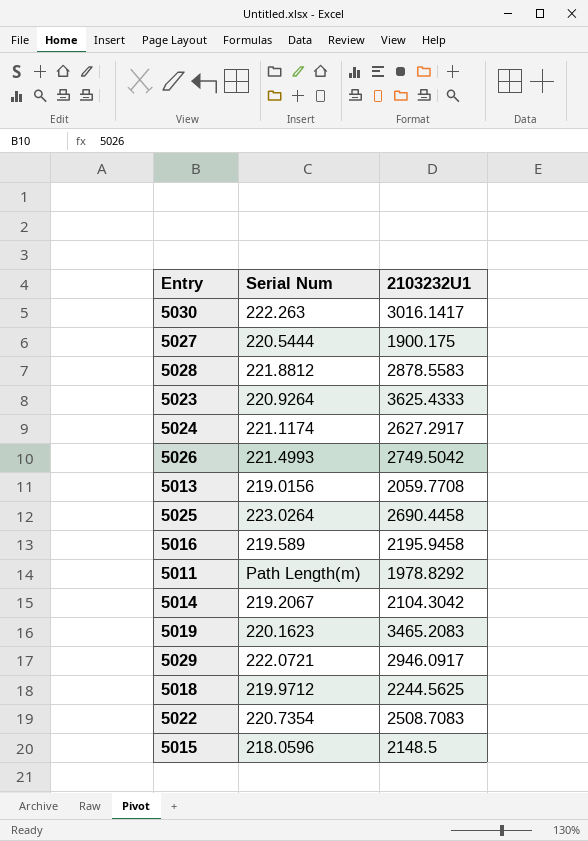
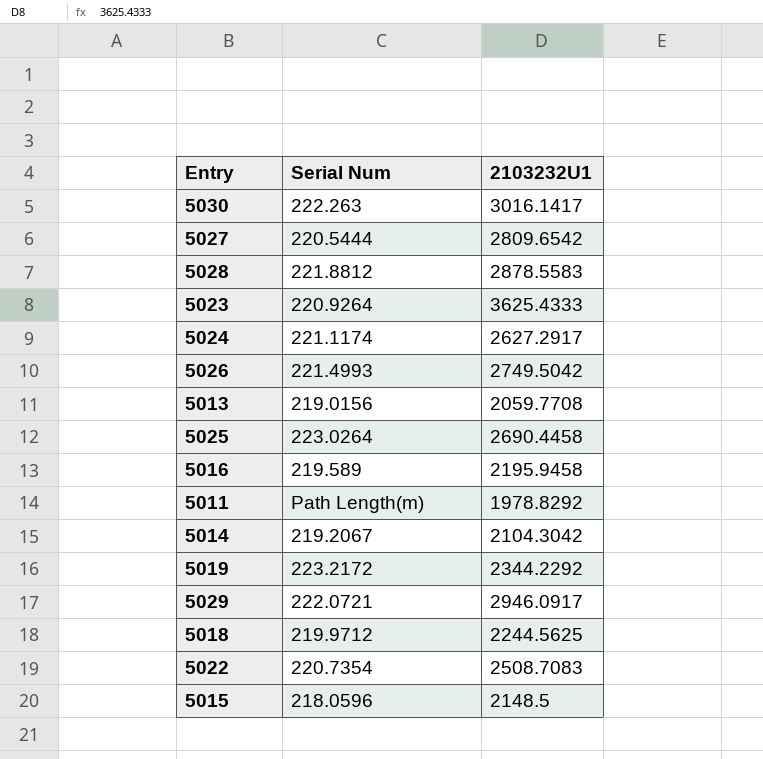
5027 | 2103232U1: 1900.175 -> 2809.6542
5019 | Serial Num: 220.1623 -> 223.2172
5019 | 2103232U1: 3465.2083 -> 2344.2292

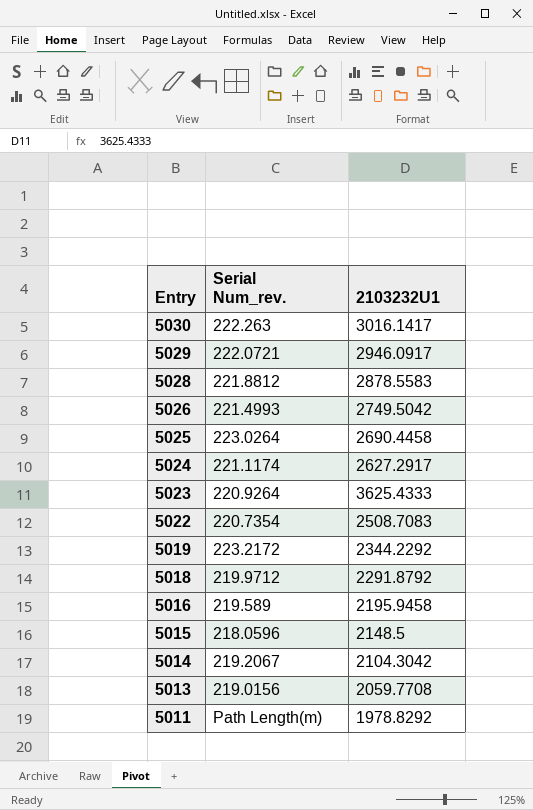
row order: none -> Entry descending
column name: Serial Num -> Serial Num_rev.
row 5027: 220.5444 | 2809.6542 -> none
5018 | 2103232U1: 2244.5625 -> 2291.8792

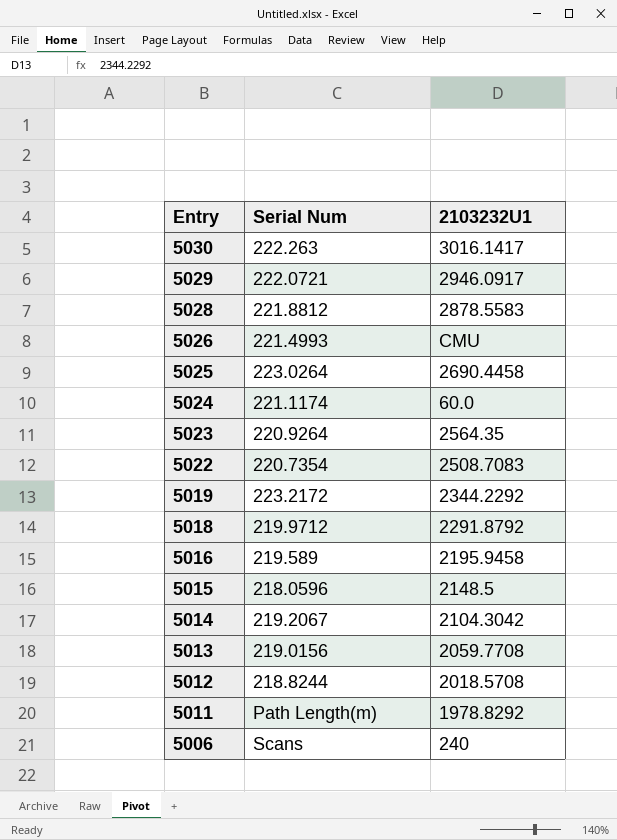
column name: Serial Num_rev. -> Serial Num
5026 | 2103232U1: 2749.5042 -> CMU
5024 | 2103232U1: 2627.2917 -> 60.0
5023 | 2103232U1: 3625.4333 -> 2564.35
row 5012: none -> 218.8244 | 2018.5708
row 5006: none -> Scans | 240

